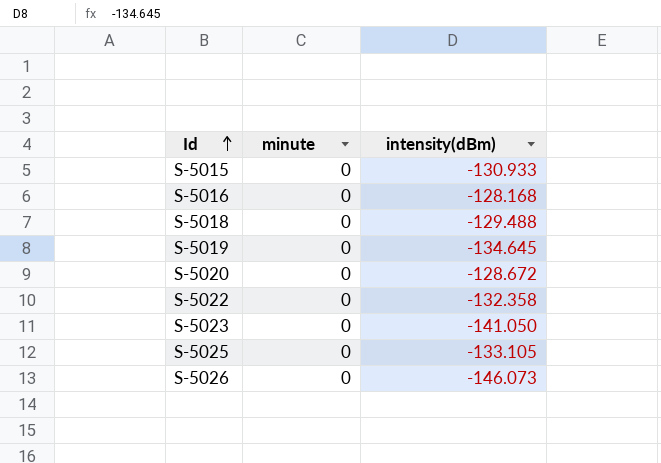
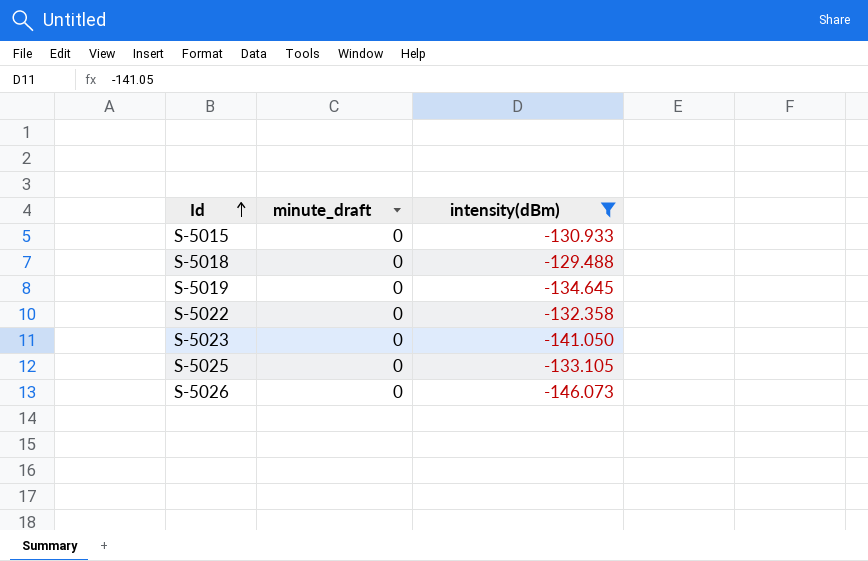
filter: none -> intensity(dBm) <= -129.488
column name: minute -> minute_draft

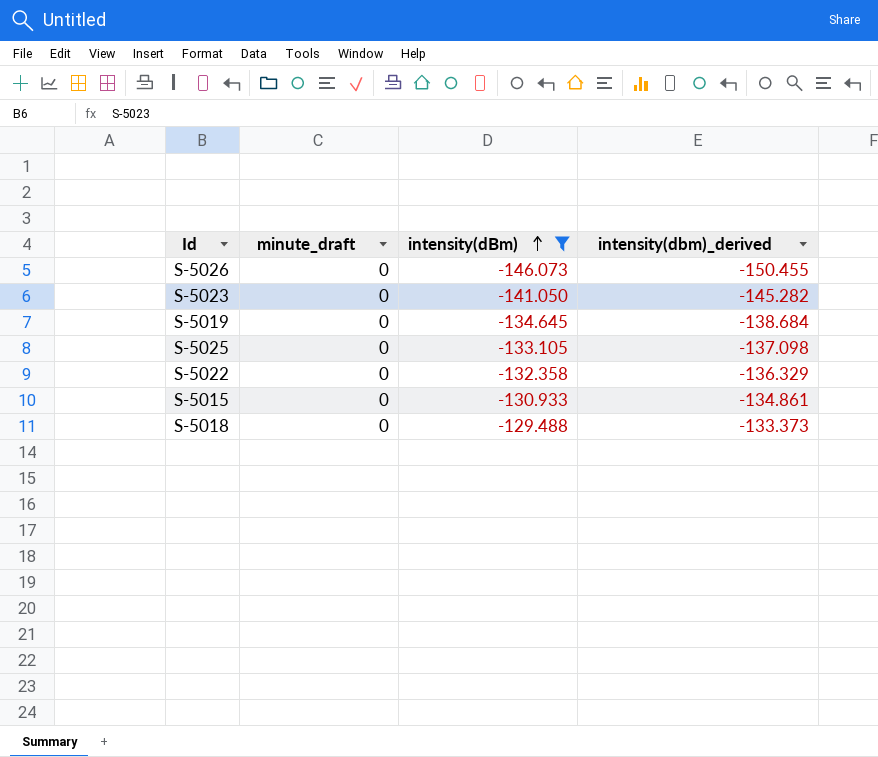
row order: Id ascending -> intensity(dBm) ascending
column intensity(dbm)_derived | formula: none -> [intensity(dBm)] * 1.03

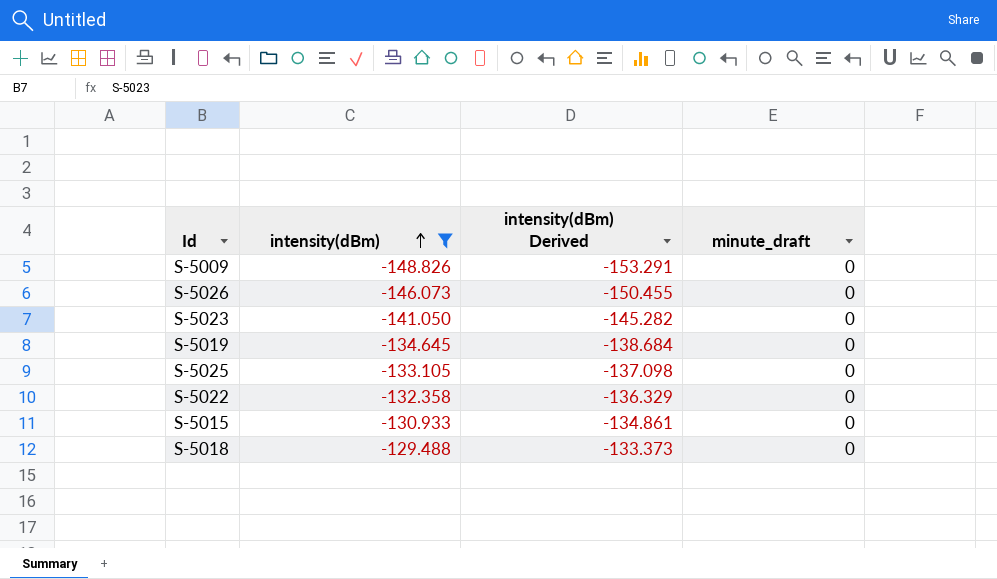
column name: intensity(dbm)_derived -> intensity(dBm) Derived
column minute_draft | position: 2 -> 4
row S-5009: none -> -148.826 | -153.291 | 0

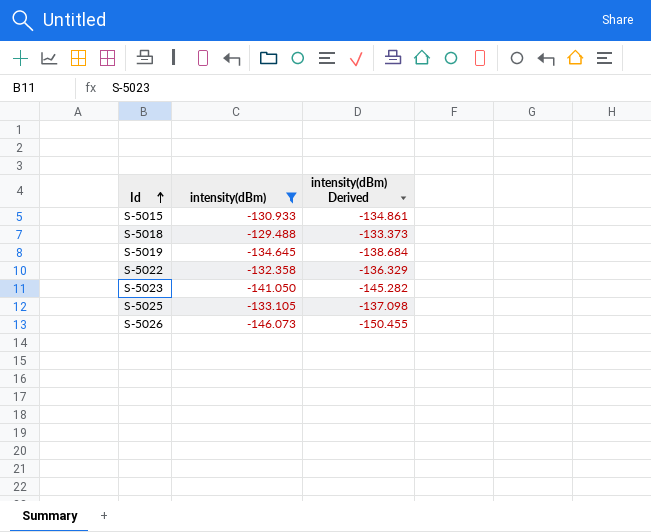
row order: intensity(dBm) ascending -> Id ascending
column minute_draft | position: 4 -> none
row S-5009: -148.826 | -153.291 | 0 -> none

